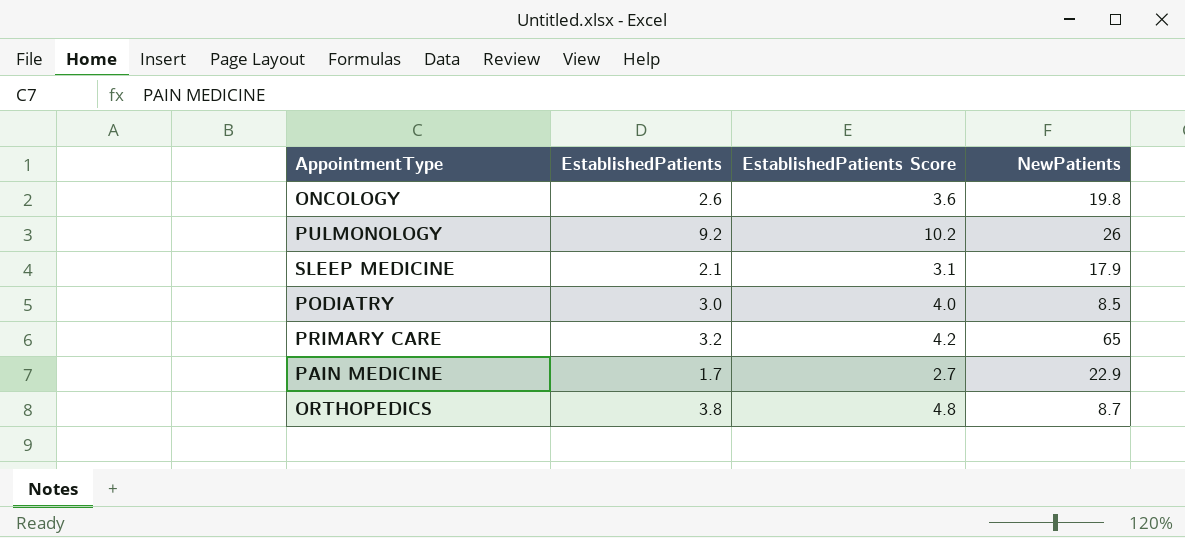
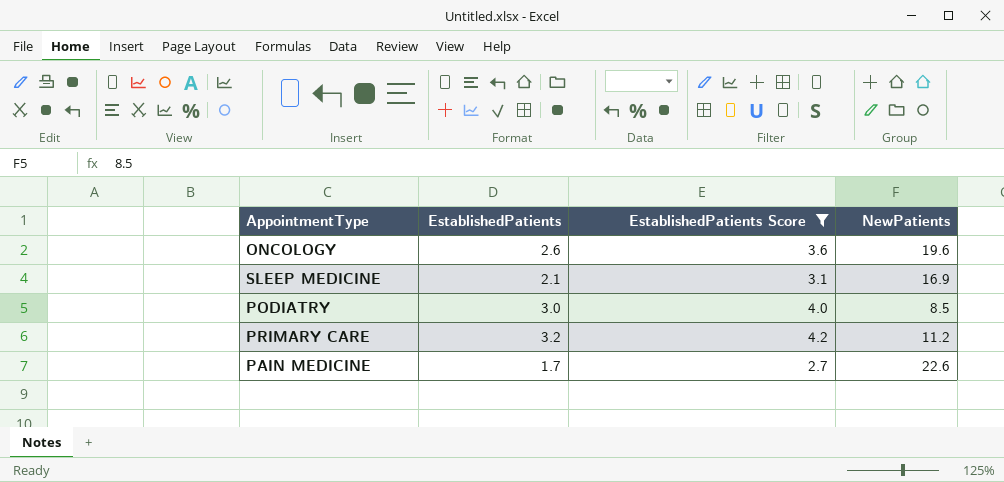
filter: none -> EstablishedPatients Score <= 4.2
ONCOLOGY | NewPatients: 19.8 -> 19.6
SLEEP MEDICINE | NewPatients: 17.9 -> 16.9
PRIMARY CARE | NewPatients: 65 -> 11.2
PAIN MEDICINE | NewPatients: 22.9 -> 22.6

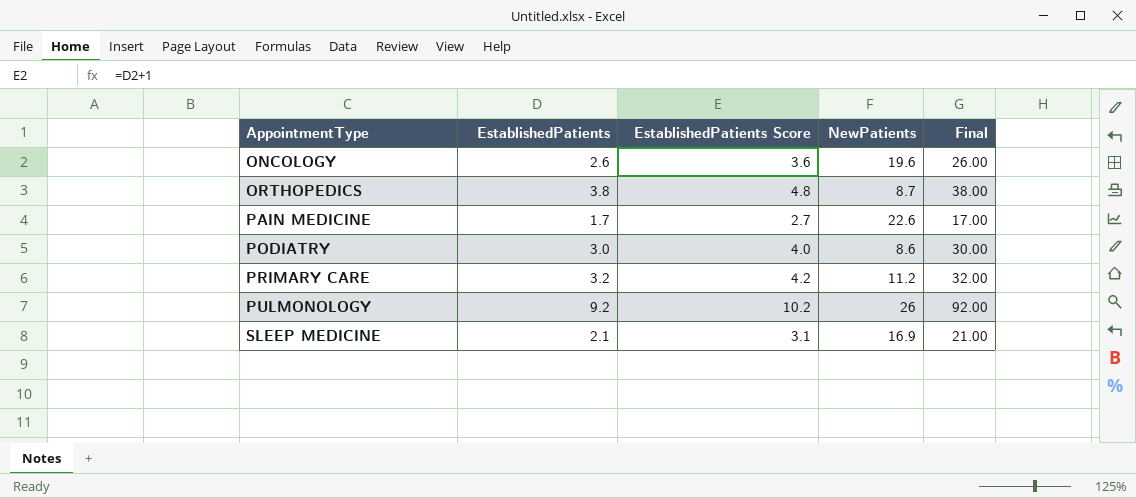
filter: EstablishedPatients Score <= 4.2 -> none
row order: none -> AppointmentType ascending
column Final | formula: none -> [EstablishedPatients] * 10
PODIATRY | NewPatients: 8.5 -> 8.6

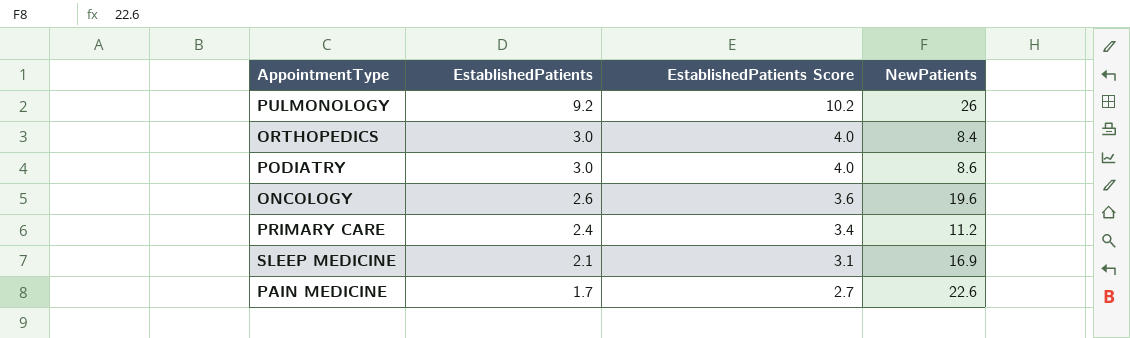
row order: AppointmentType ascending -> EstablishedPatients descending
column Final | formula: [EstablishedPatients] * 10 -> none
ORTHOPEDICS | EstablishedPatients: 3.8 -> 3.0
ORTHOPEDICS | EstablishedPatients Score: 4.8 -> 4.0
ORTHOPEDICS | NewPatients: 8.7 -> 8.4
PRIMARY CARE | EstablishedPatients: 3.2 -> 2.4
PRIMARY CARE | EstablishedPatients Score: 4.2 -> 3.4

